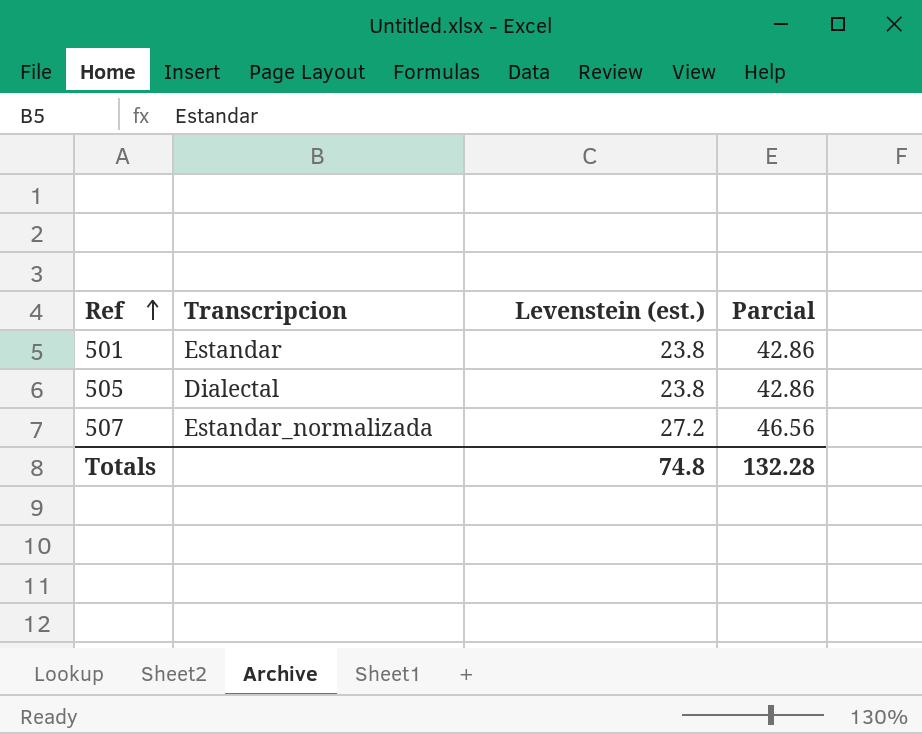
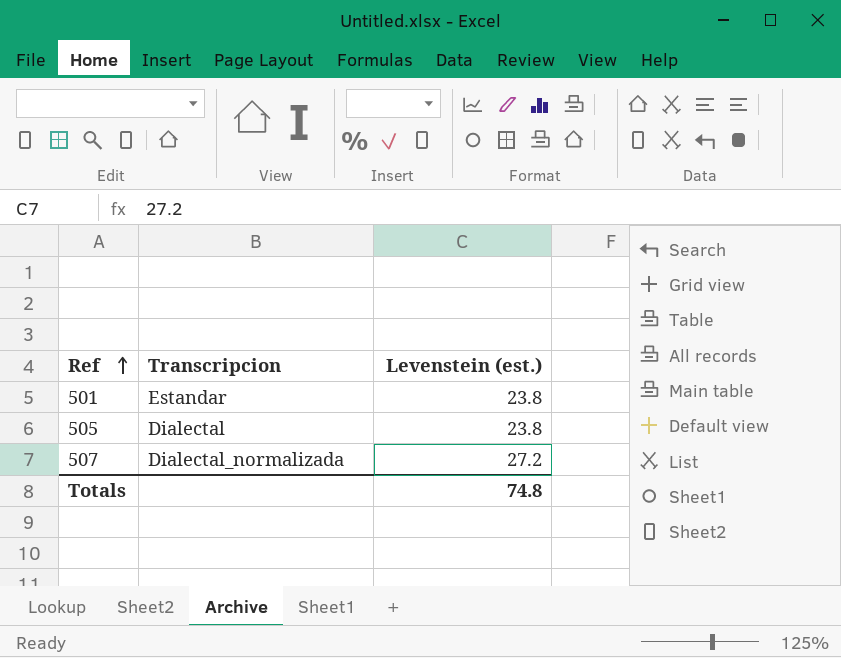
column Parcial | position: 4 -> none
507 | Transcripcion: Estandar_normalizada -> Dialectal_normalizada

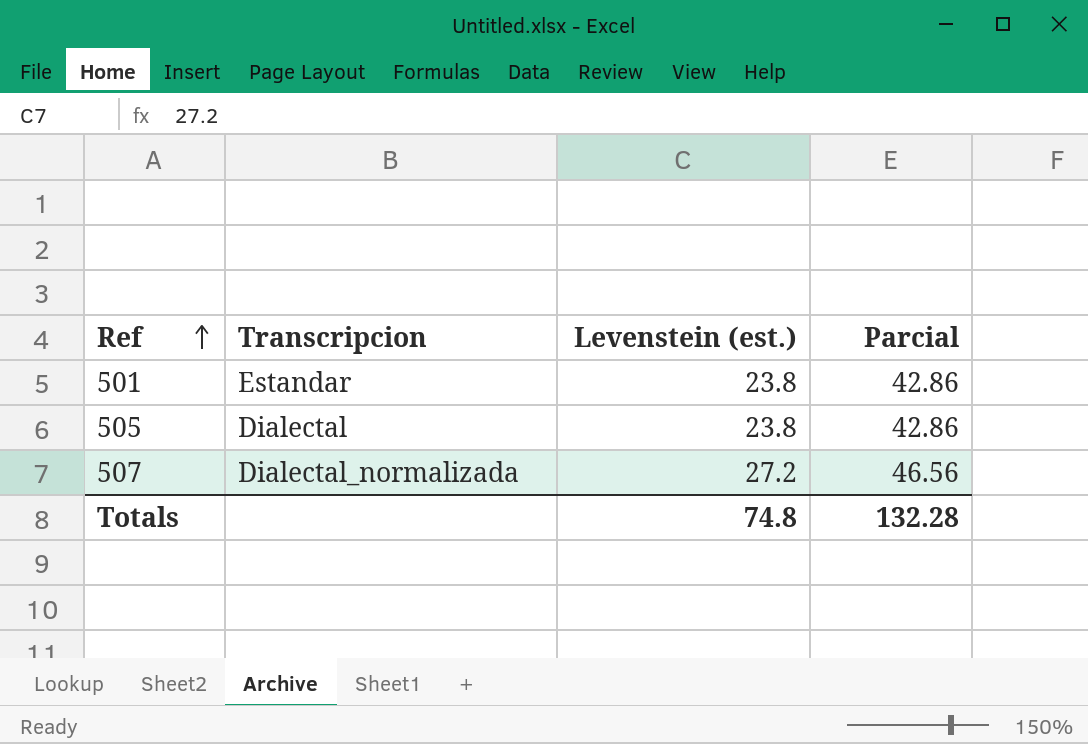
column Parcial | position: none -> 4

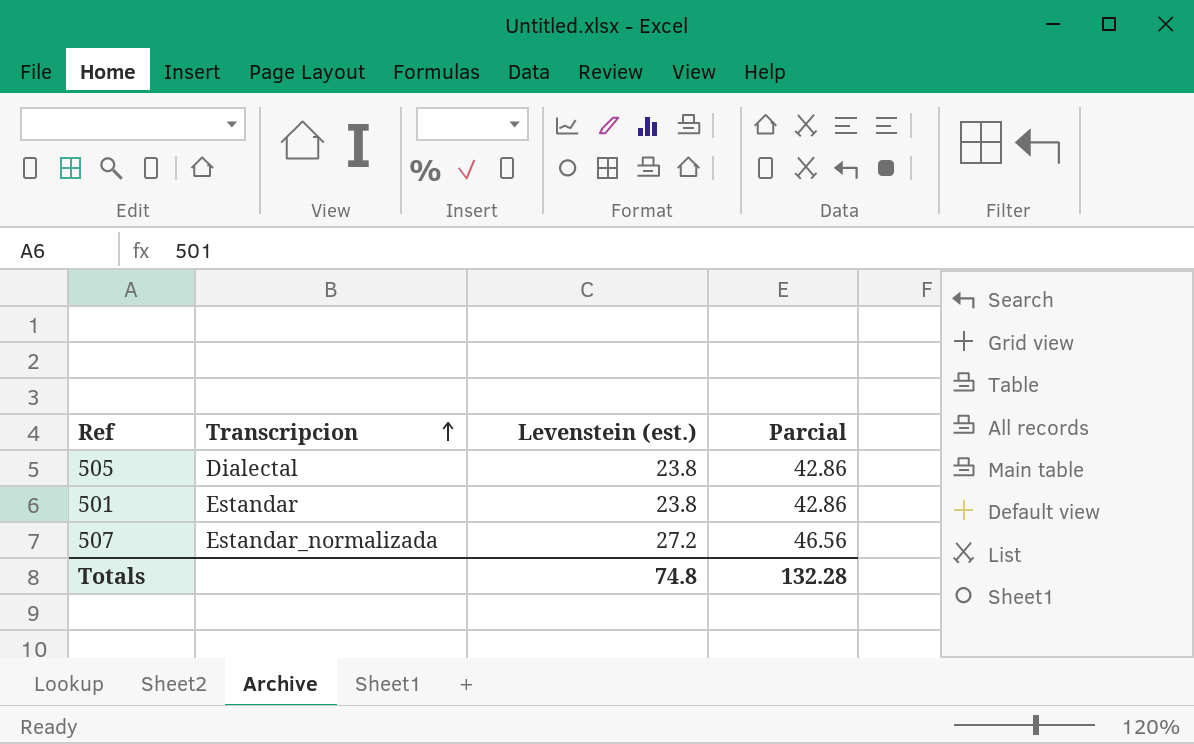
row order: Ref ascending -> Transcripcion ascending
507 | Transcripcion: Dialectal_normalizada -> Estandar_normalizada

